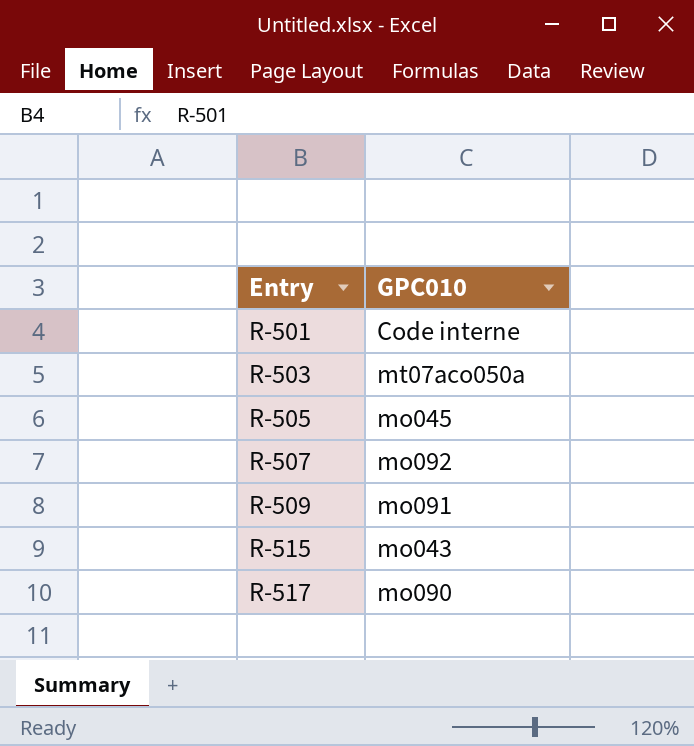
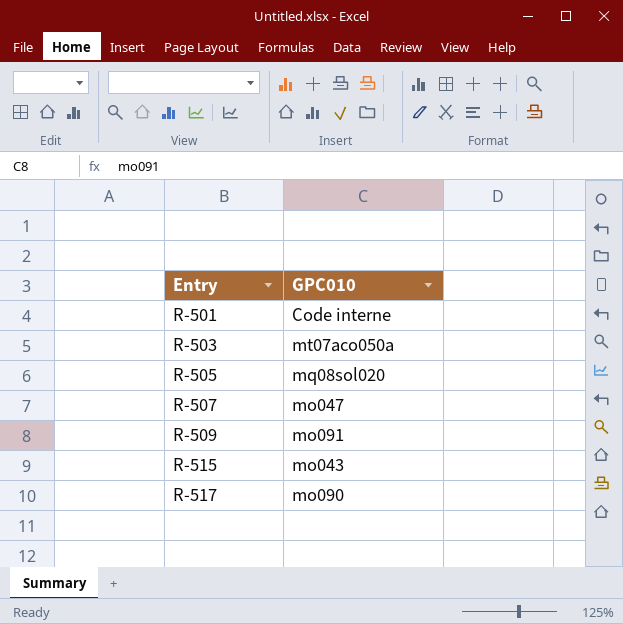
R-505 | GPC010: mo045 -> mq08sol020
R-507 | GPC010: mo092 -> mo047

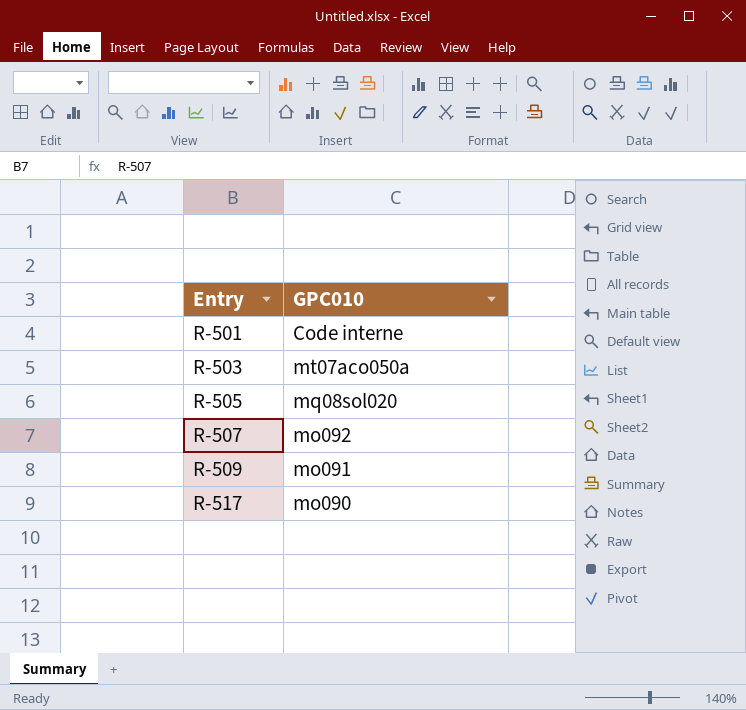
row R-515: mo043 -> none
R-507 | GPC010: mo047 -> mo092

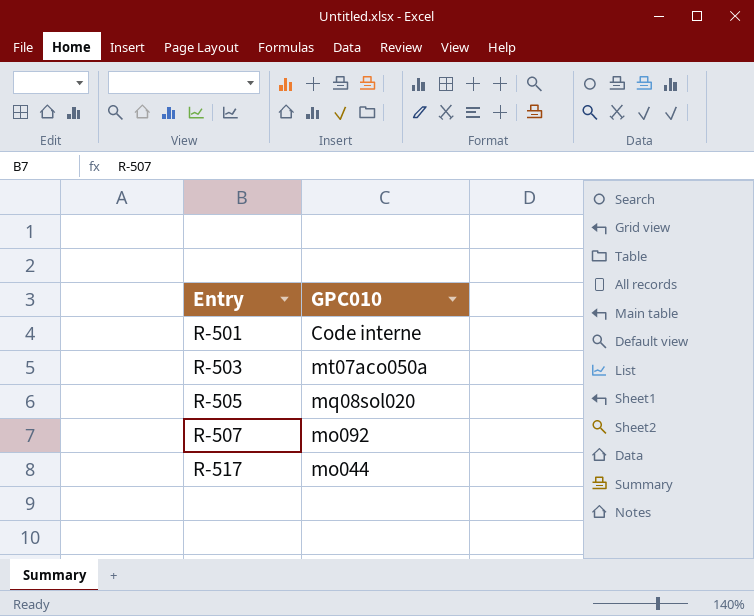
row R-509: mo091 -> none
R-517 | GPC010: mo090 -> mo044

